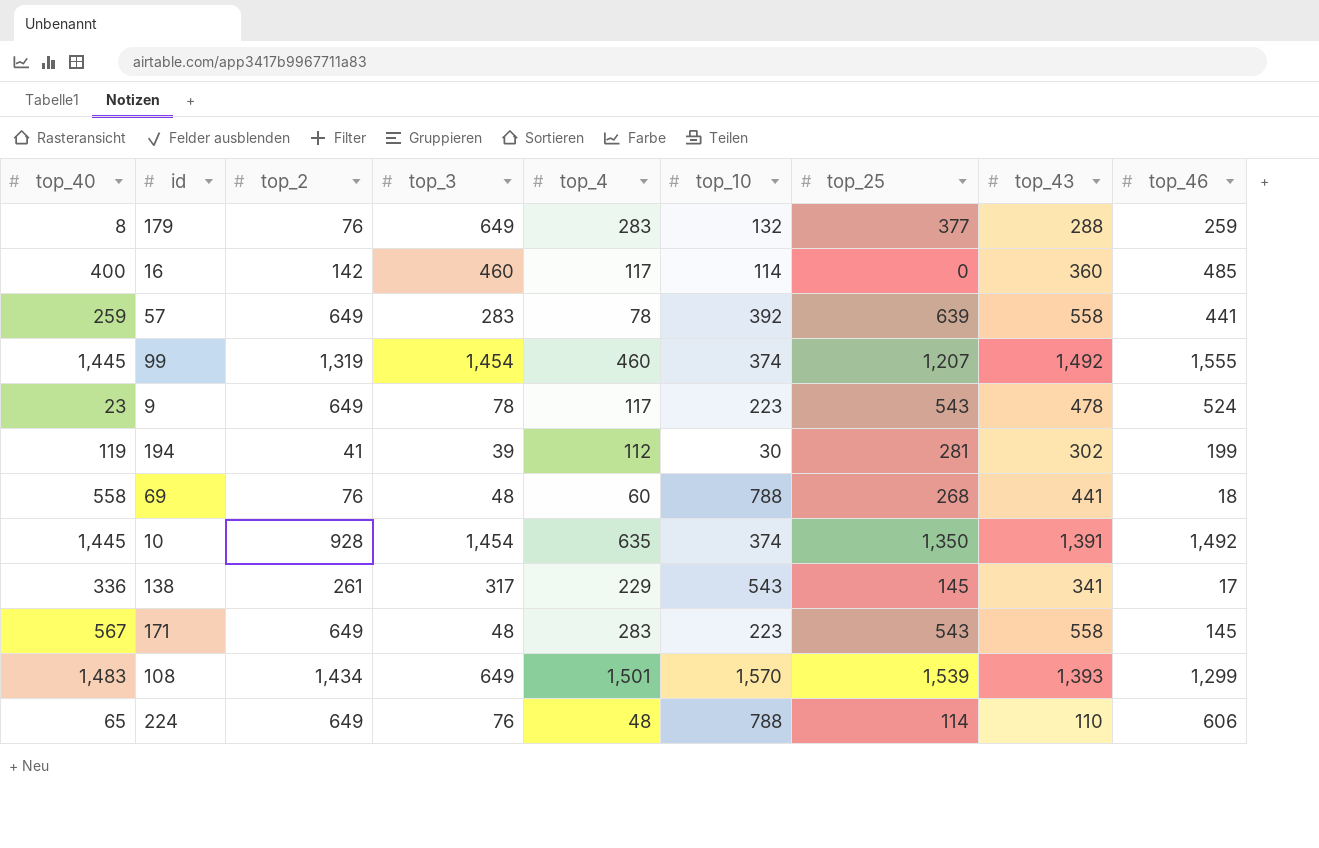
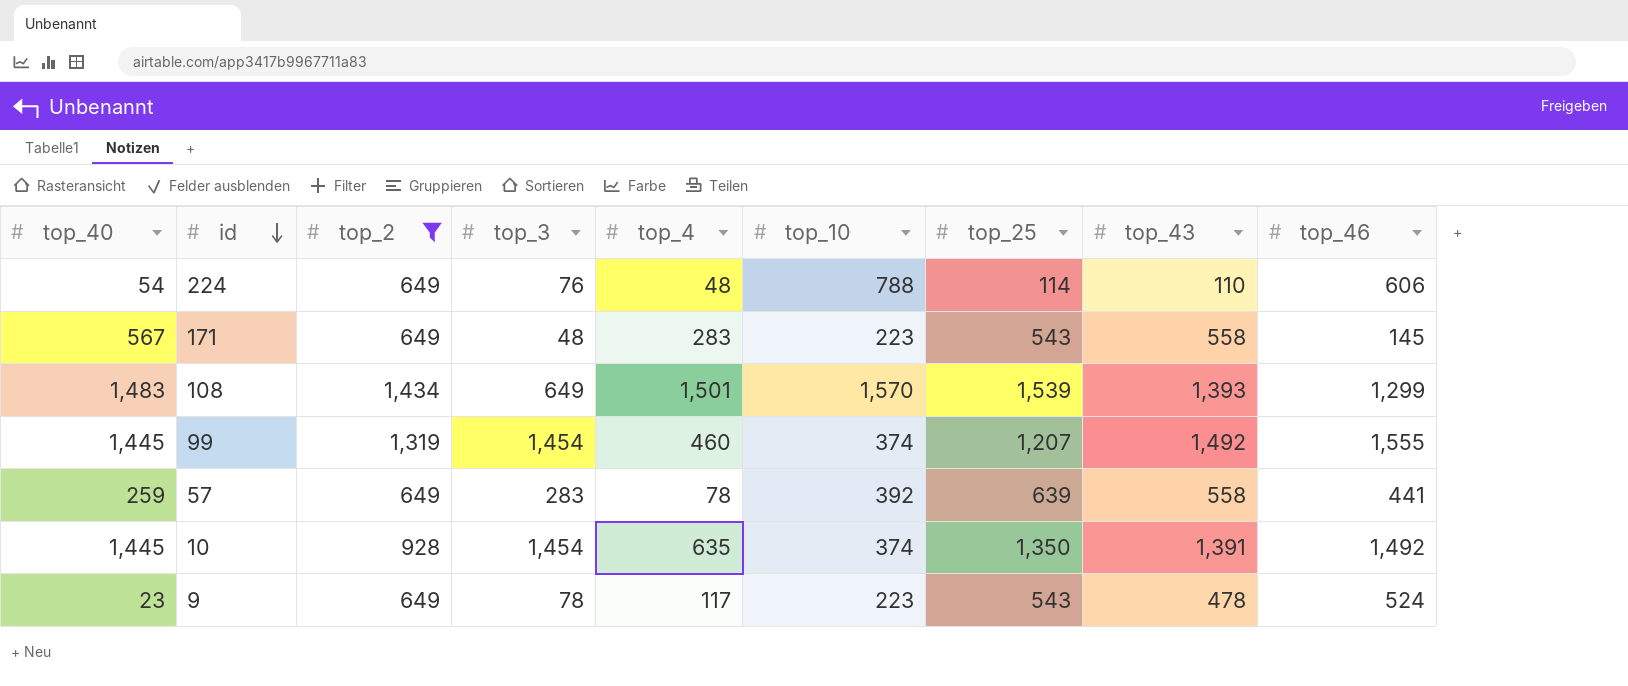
filter: none -> top_2 >= 649
row order: none -> id descending
224 | top_40: 65 -> 54

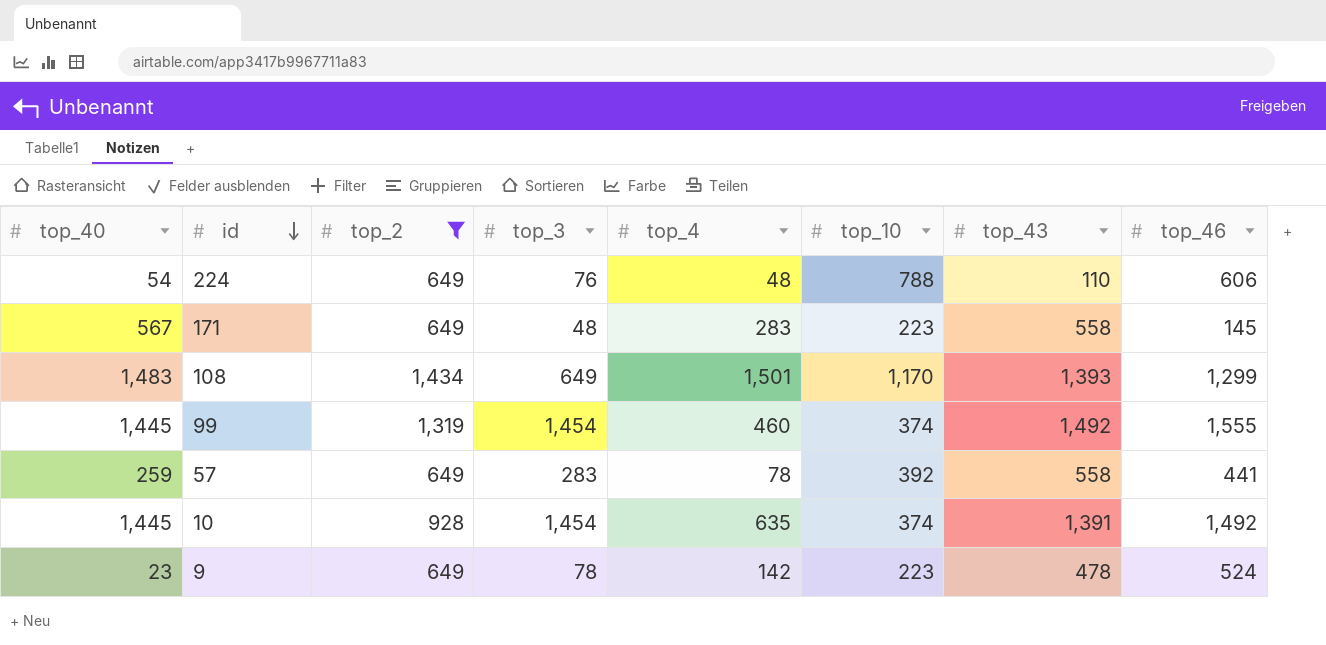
column top_25 | position: 7 -> none
108 | top_10: 1,570 -> 1,170
9 | top_4: 117 -> 142

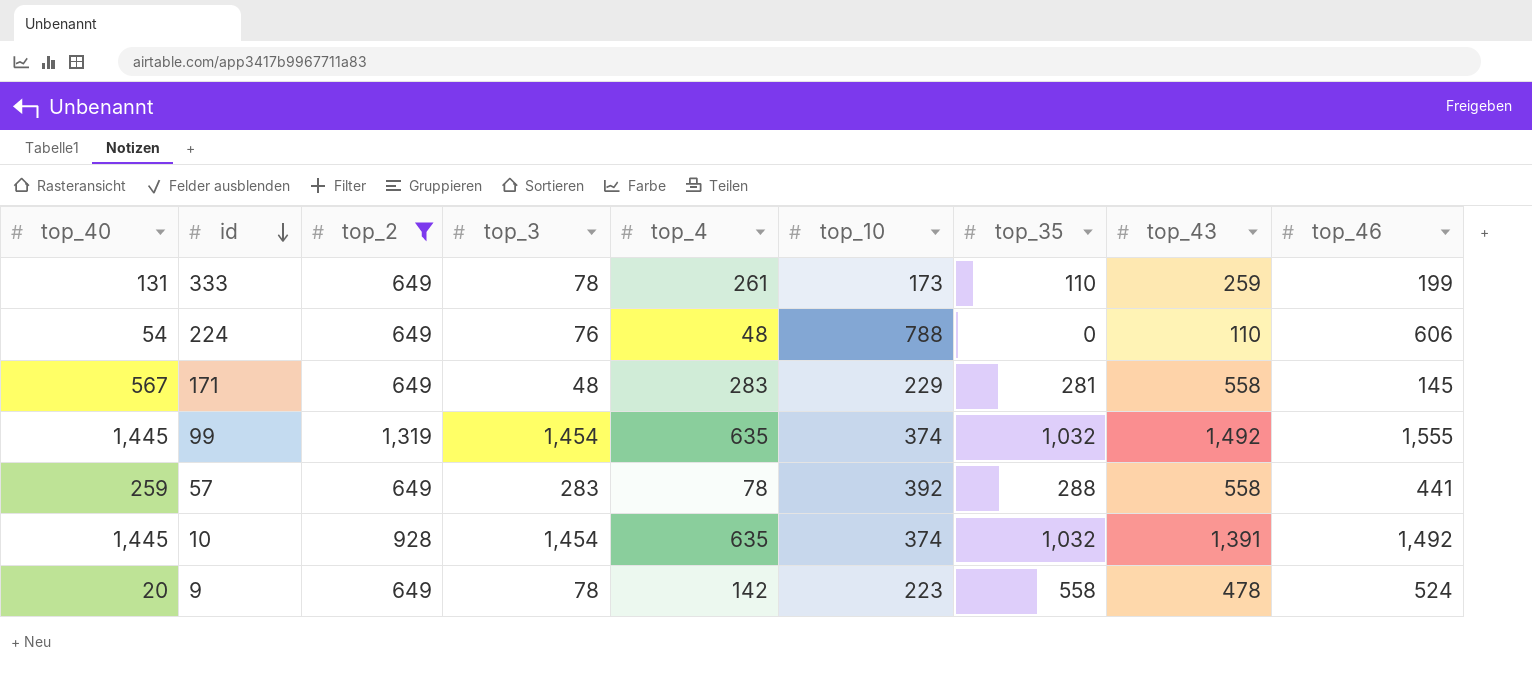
column top_35 | position: none -> 7
row 108: 1,483 | 1,434 | 649 | 1,501 | 1,170 | 1,393 | 1,299 -> none
row 333: none -> 131 | 649 | 78 | 261 | 173 | 110 | 259 | 199
171 | top_10: 223 -> 229
99 | top_4: 460 -> 635
9 | top_40: 23 -> 20

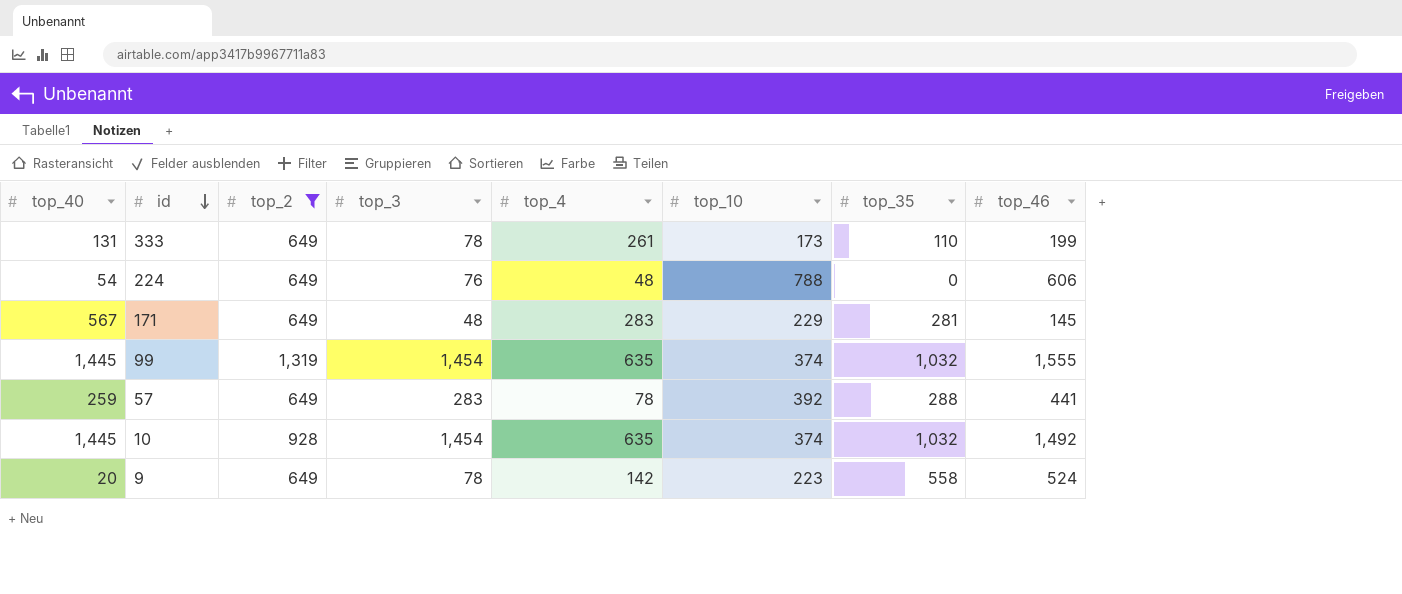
column top_43 | position: 8 -> none

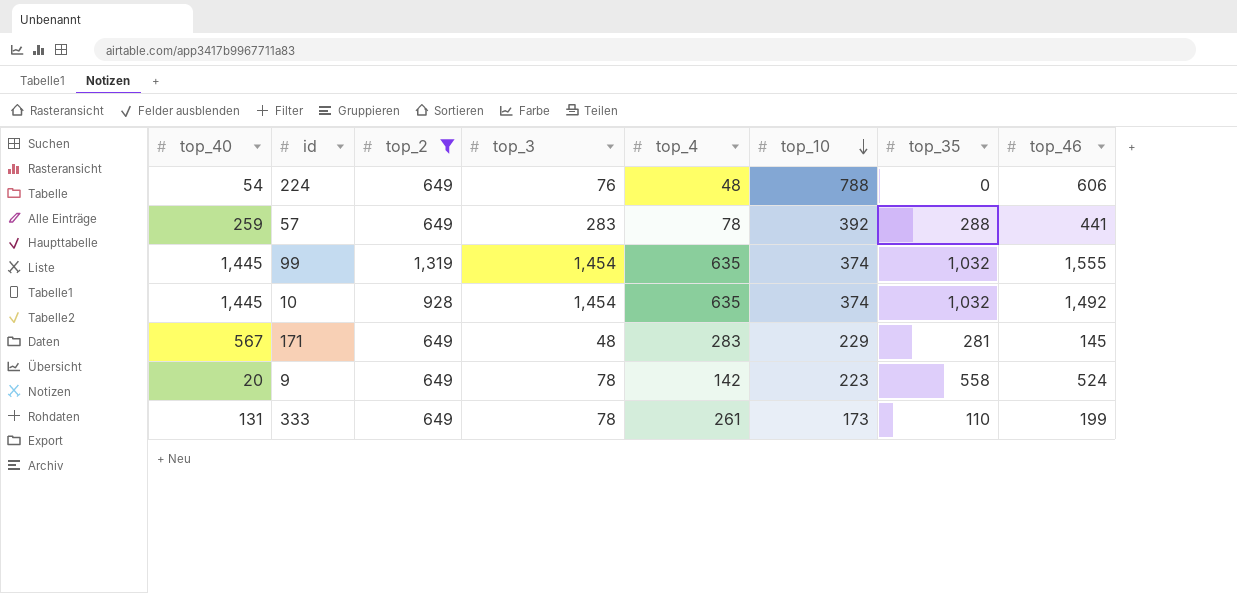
row order: id descending -> top_10 descending

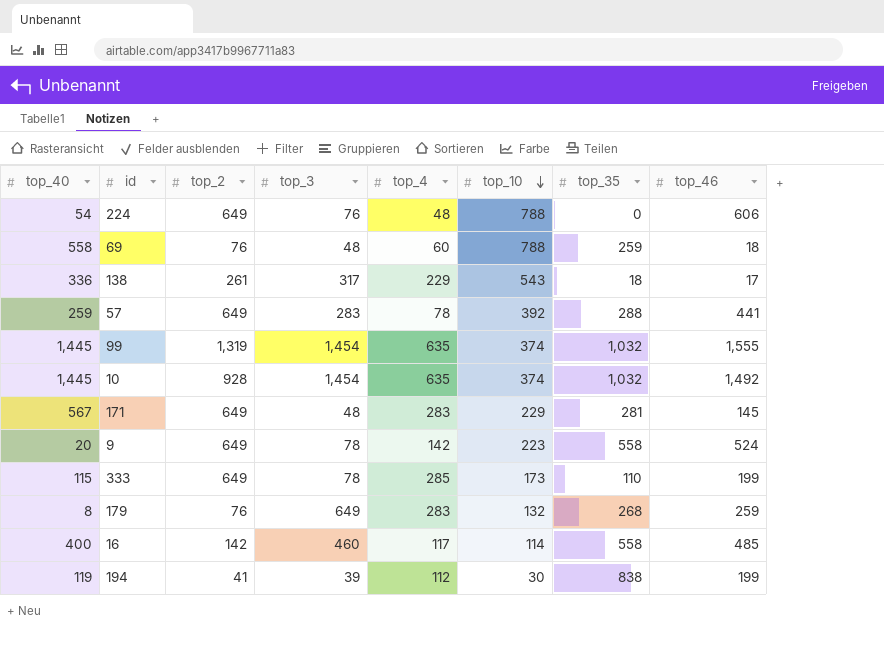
filter: top_2 >= 649 -> none
333 | top_40: 131 -> 115
333 | top_4: 261 -> 285

